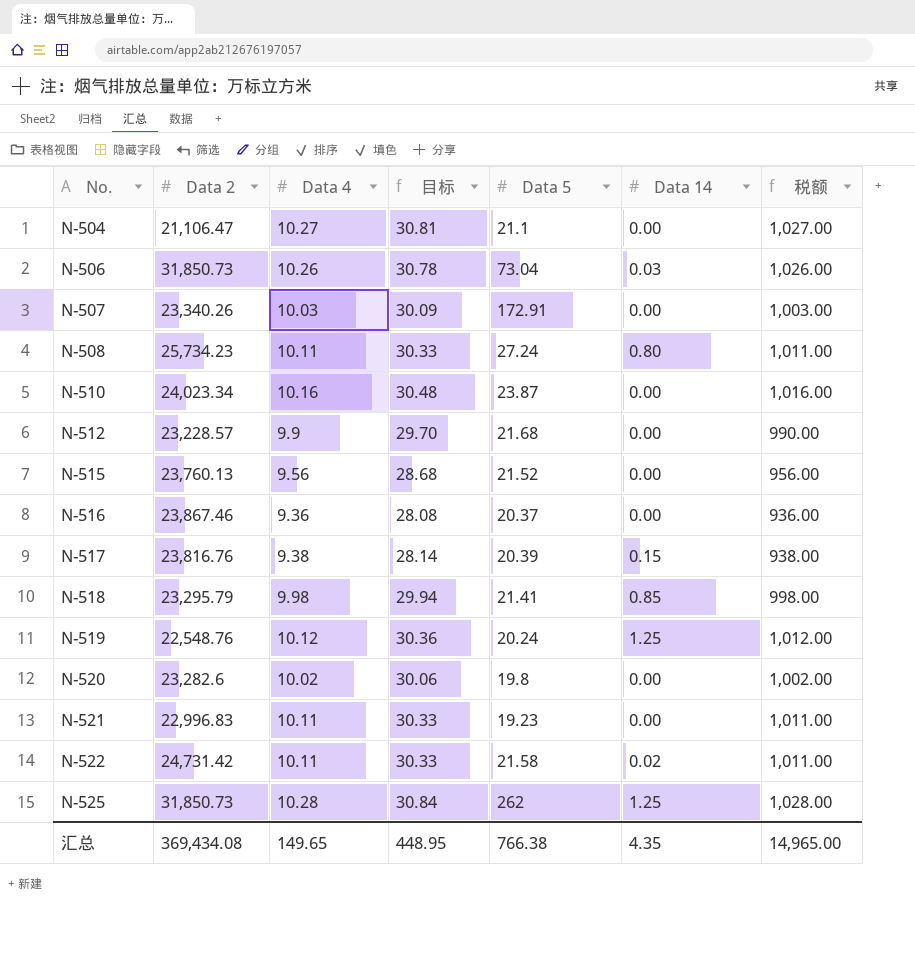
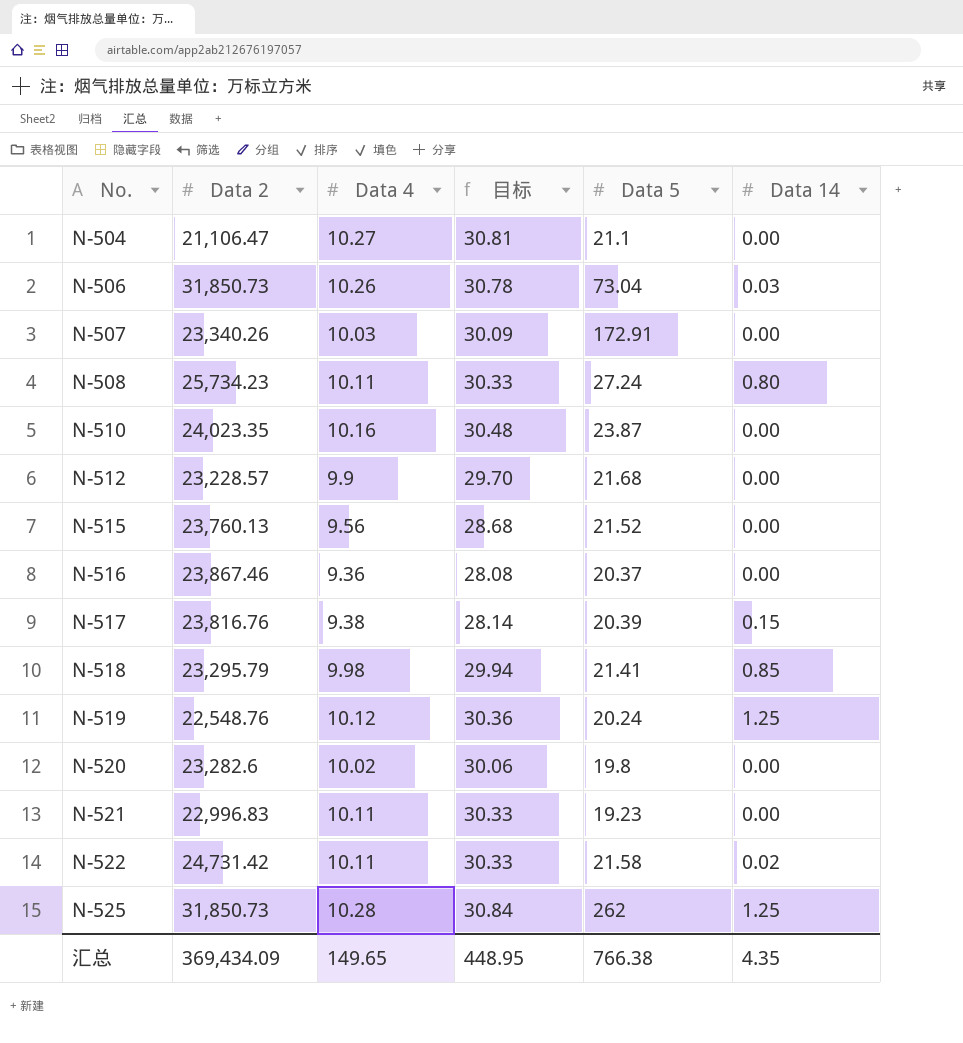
column 税额 | formula: [Data 4] * 100 -> none
N-510 | Data 2: 24,023.34 -> 24,023.35
汇总 | Data 2: 369,434.08 -> 369,434.09

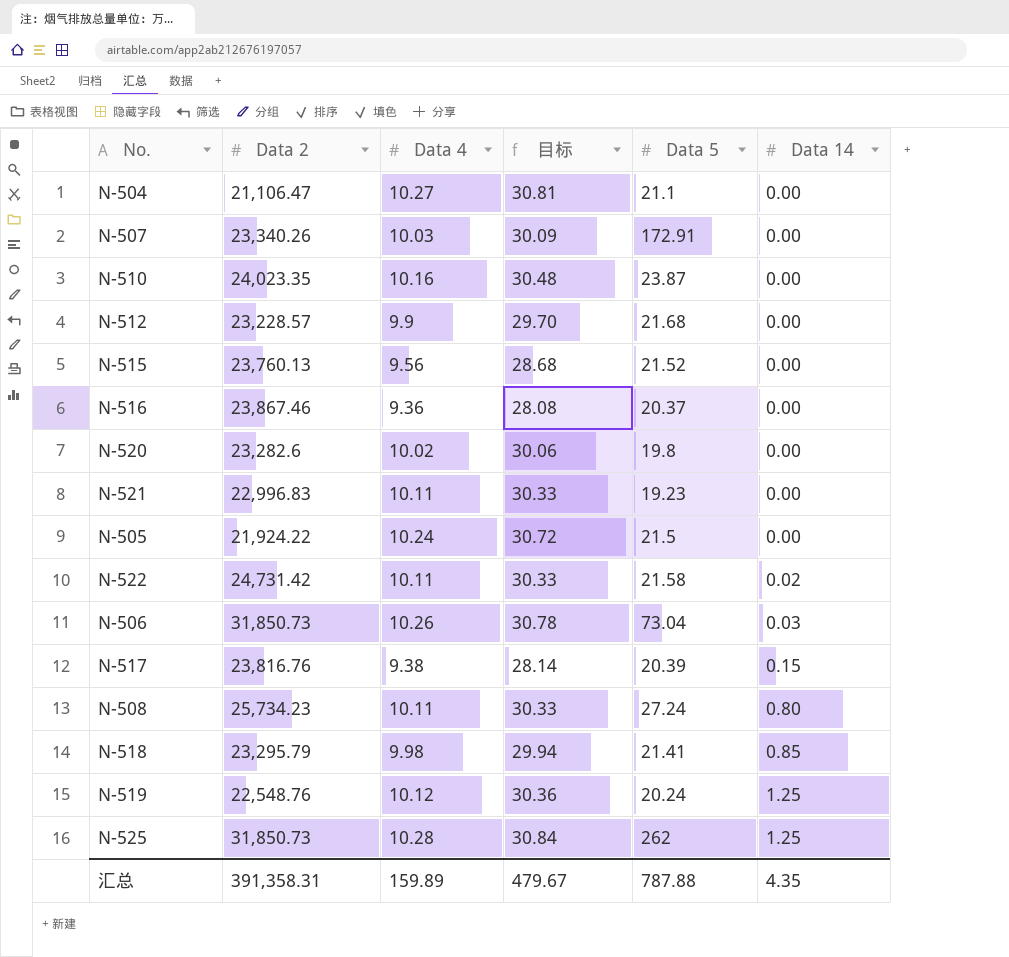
row order: No. ascending -> Data 14 ascending
row N-505: none -> 21,924.22 | 10.24 | 30.72 | 21.5 | 0.00
汇总 | Data 2: 369,434.09 -> 391,358.31
汇总 | Data 4: 149.65 -> 159.89
汇总 | 目标: 448.95 -> 479.67
汇总 | Data 5: 766.38 -> 787.88

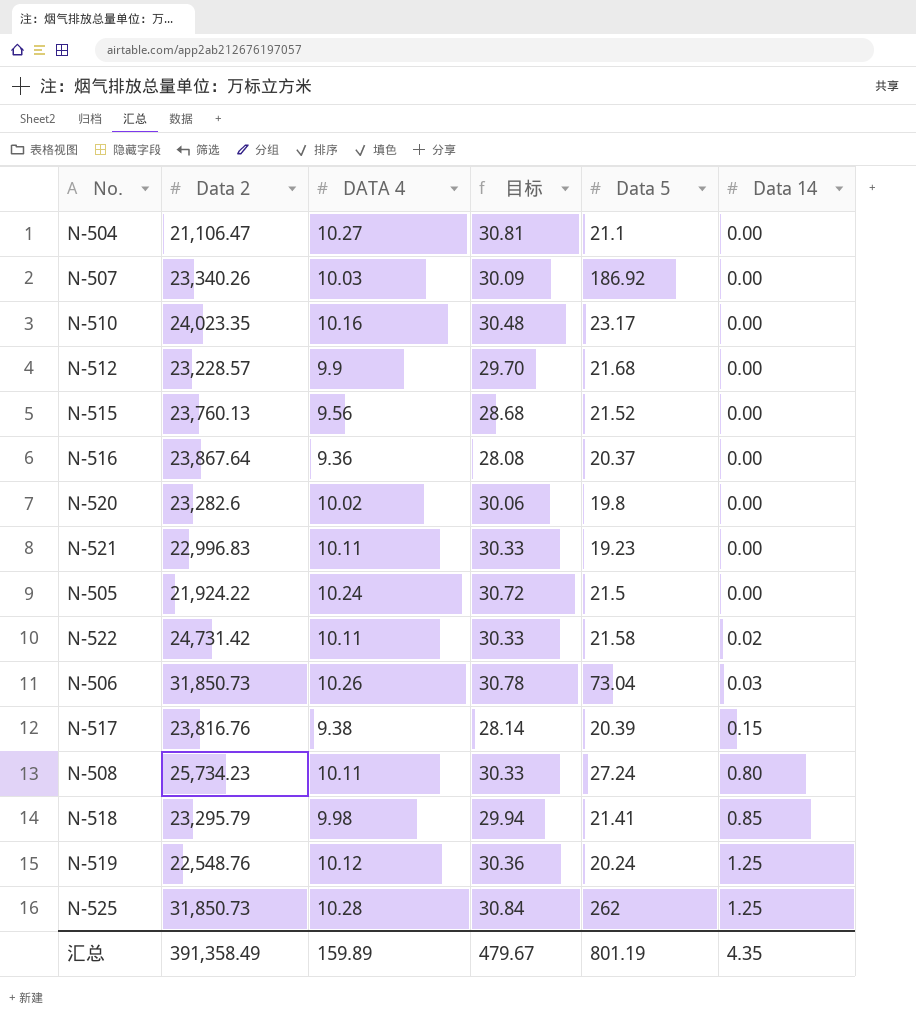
column name: Data 4 -> DATA 4
N-507 | Data 5: 172.91 -> 186.92
N-510 | Data 5: 23.87 -> 23.17
N-516 | Data 2: 23,867.46 -> 23,867.64
汇总 | Data 2: 391,358.31 -> 391,358.49
汇总 | Data 5: 787.88 -> 801.19

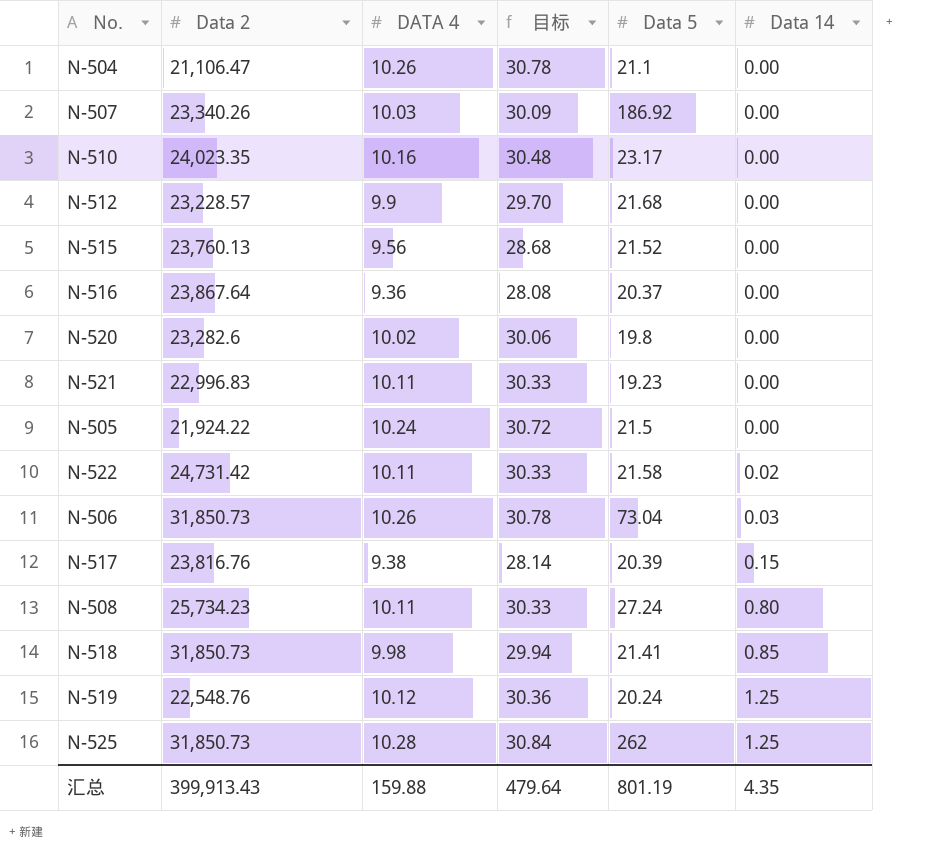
N-504 | DATA 4: 10.27 -> 10.26
N-504 | 目标: 30.81 -> 30.78
N-518 | Data 2: 23,295.79 -> 31,850.73
汇总 | Data 2: 391,358.49 -> 399,913.43
汇总 | DATA 4: 159.89 -> 159.88
汇总 | 目标: 479.67 -> 479.64

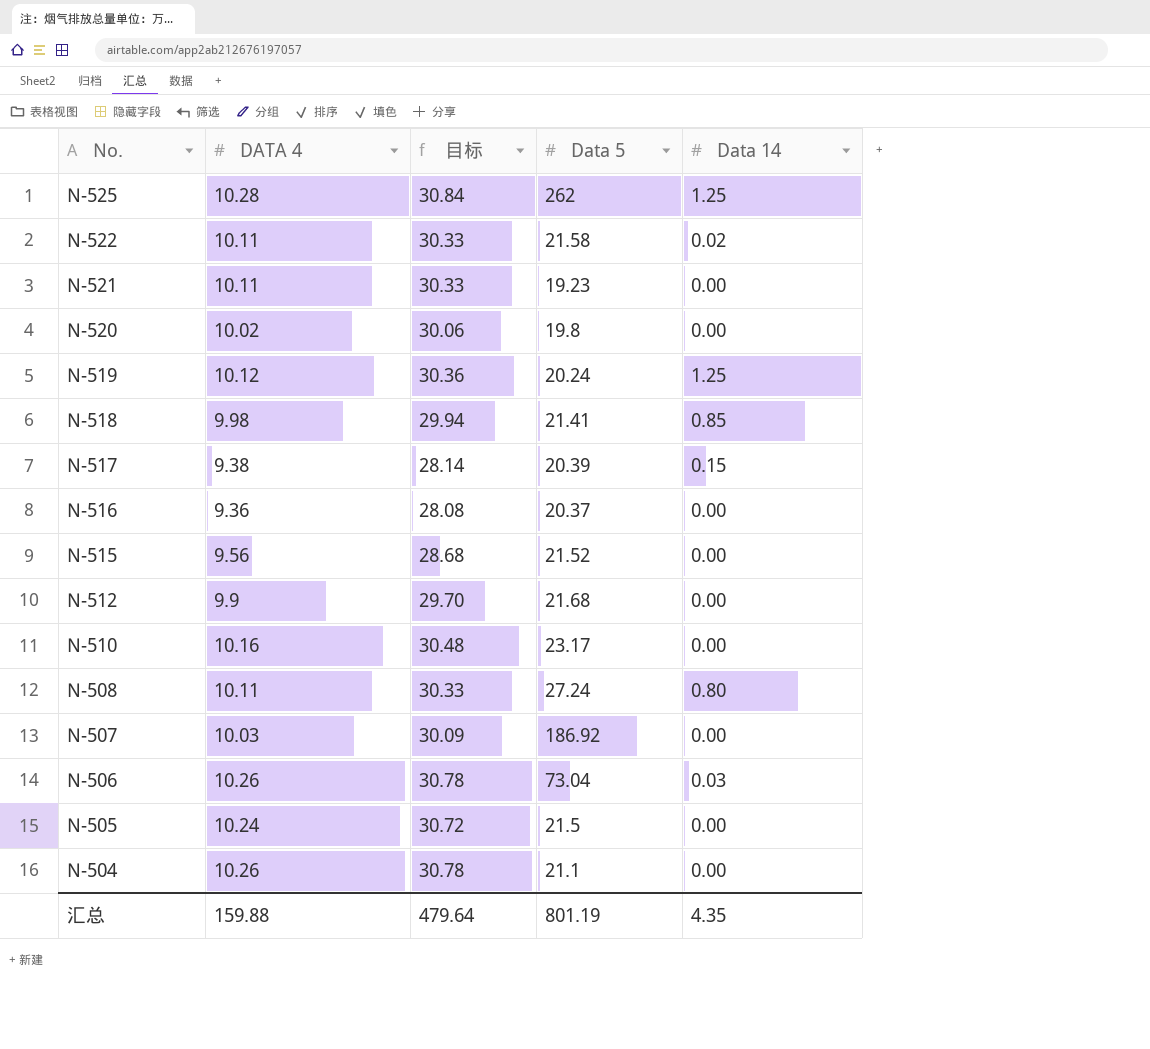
row order: Data 14 ascending -> No. descending
column Data 2 | position: 2 -> none

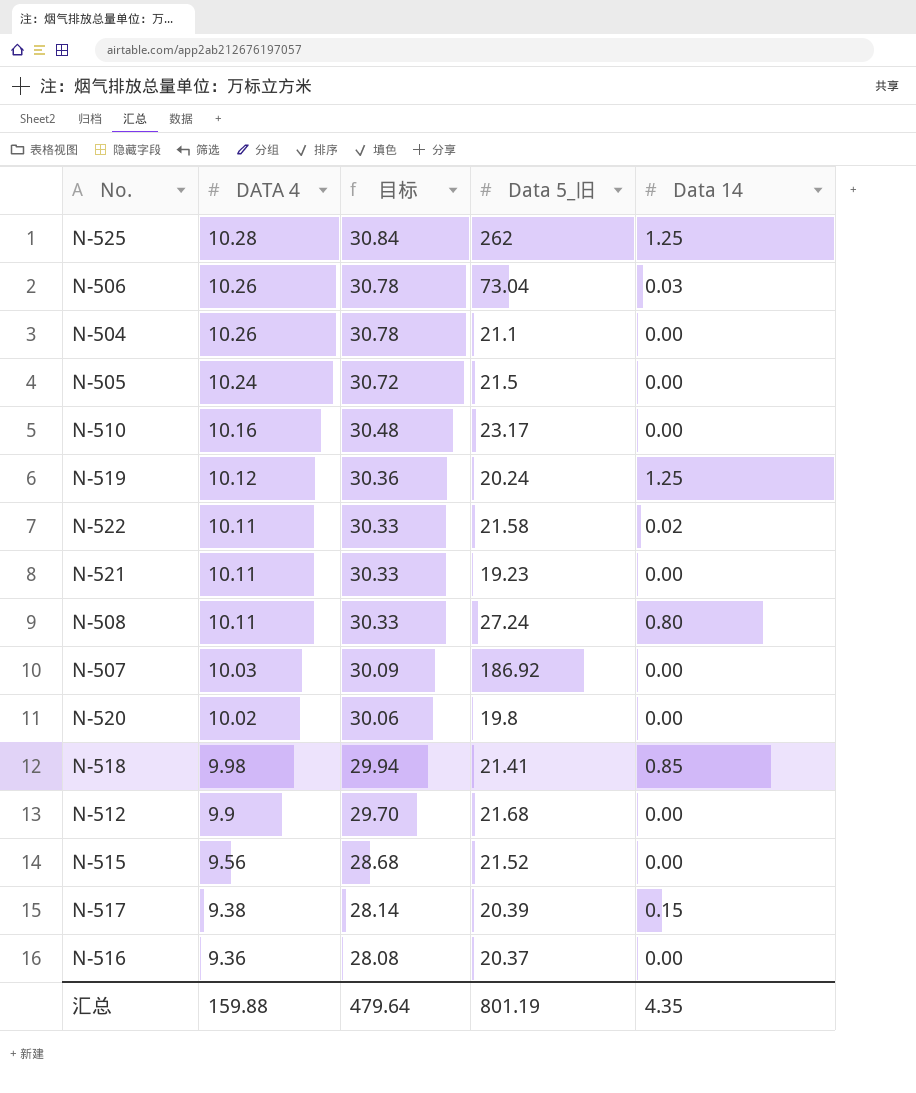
row order: No. descending -> DATA 4 descending
column name: Data 5 -> Data 5_旧

